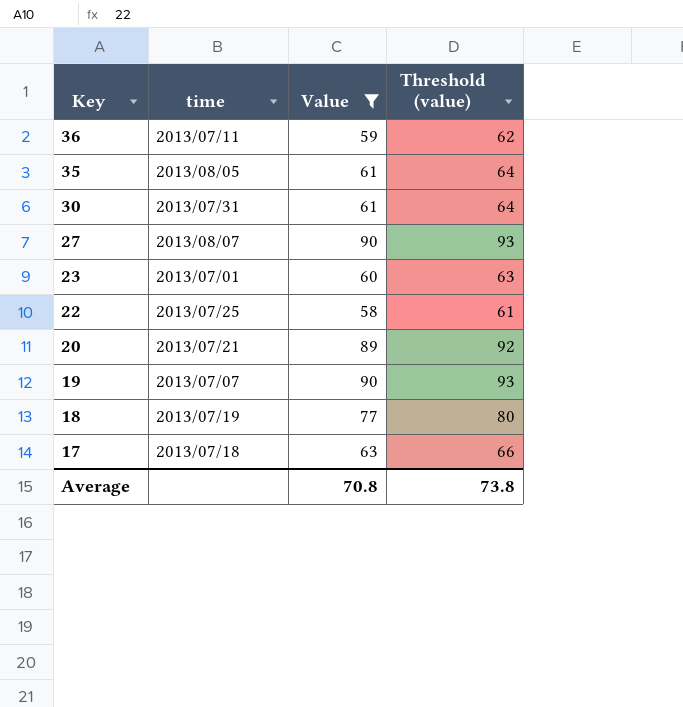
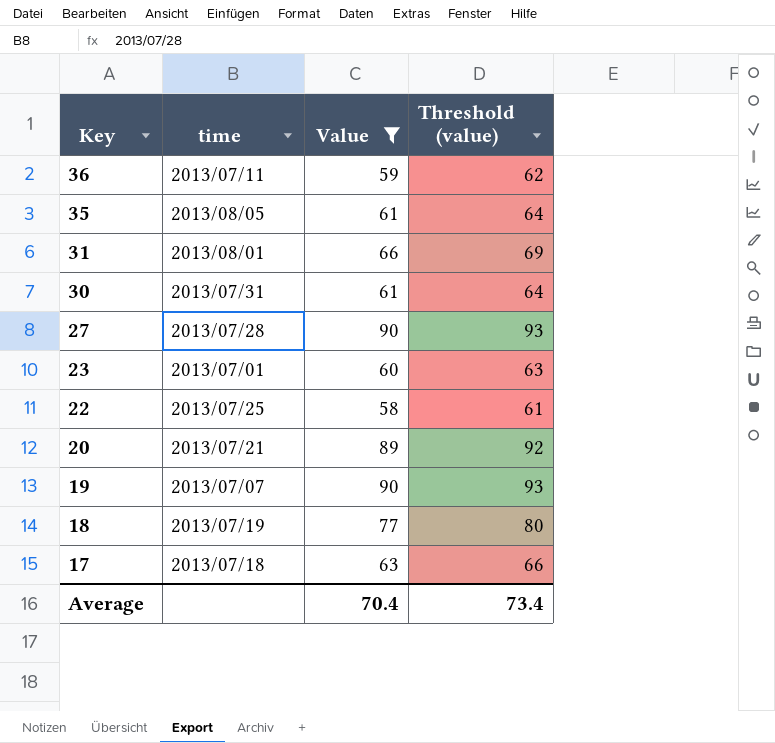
row 31: none -> 2013/08/01 | 66 | 69
27 | time: 2013/08/07 -> 2013/07/28
Average | Value: 70.8 -> 70.4
Average | Threshold (value): 73.8 -> 73.4

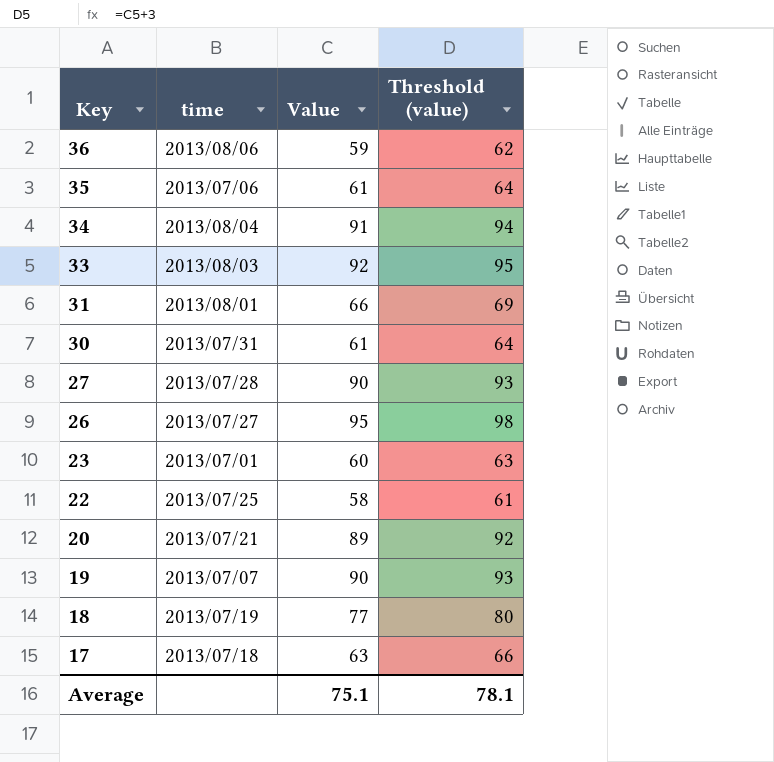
filter: Value <= 90 -> none
36 | time: 2013/07/11 -> 2013/08/06
35 | time: 2013/08/05 -> 2013/07/06
Average | Value: 70.4 -> 75.1
Average | Threshold (value): 73.4 -> 78.1

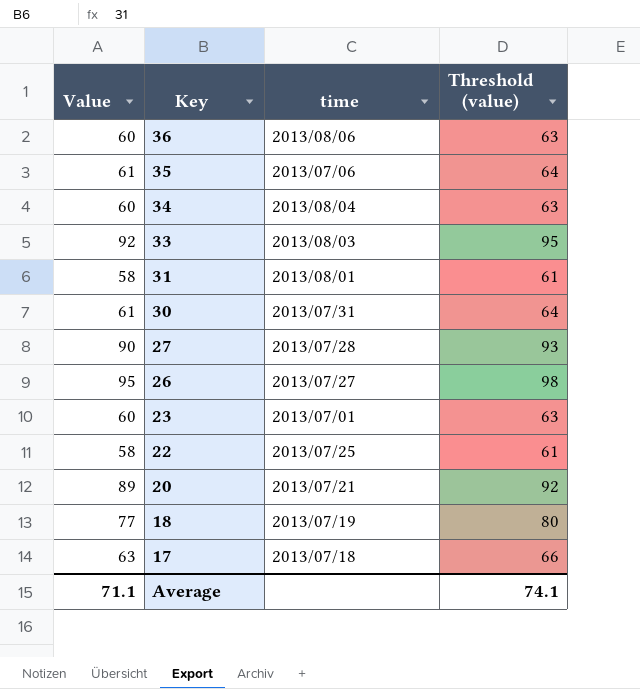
column Value | position: 3 -> 1
row 19: 2013/07/07 | 90 | 93 -> none
36 | Value: 59 -> 60
36 | Threshold (value): 62 -> 63
34 | Value: 91 -> 60
34 | Threshold (value): 94 -> 63
31 | Value: 66 -> 58
31 | Threshold (value): 69 -> 61
Average | Value: 75.1 -> 71.1
Average | Threshold (value): 78.1 -> 74.1

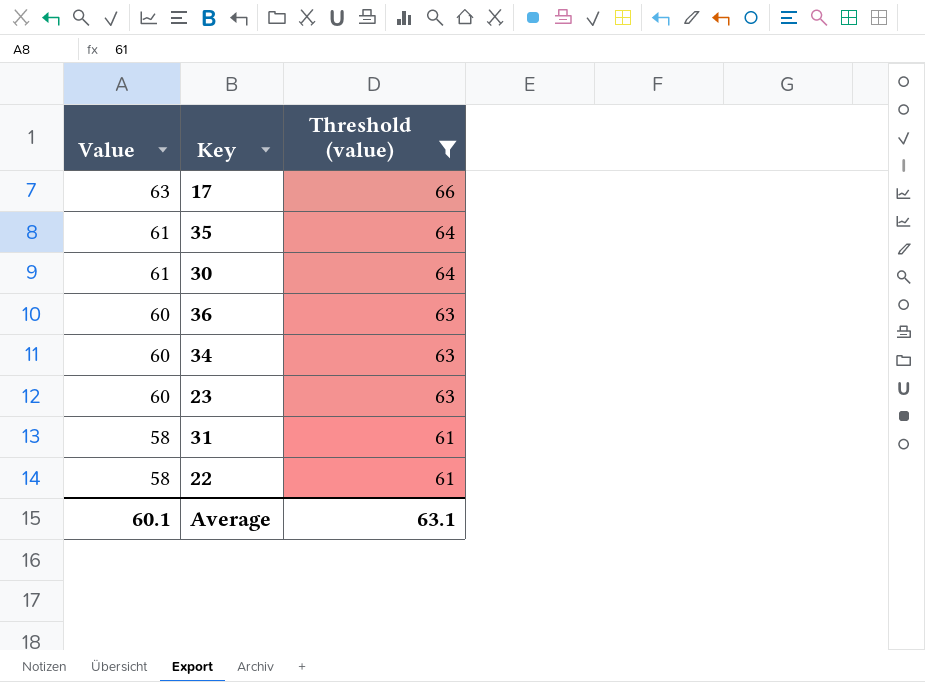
filter: none -> Threshold (value) <= 66
row order: Key descending -> Value descending
column time | position: 3 -> none
Average | Value: 71.1 -> 60.1
Average | Threshold (value): 74.1 -> 63.1

